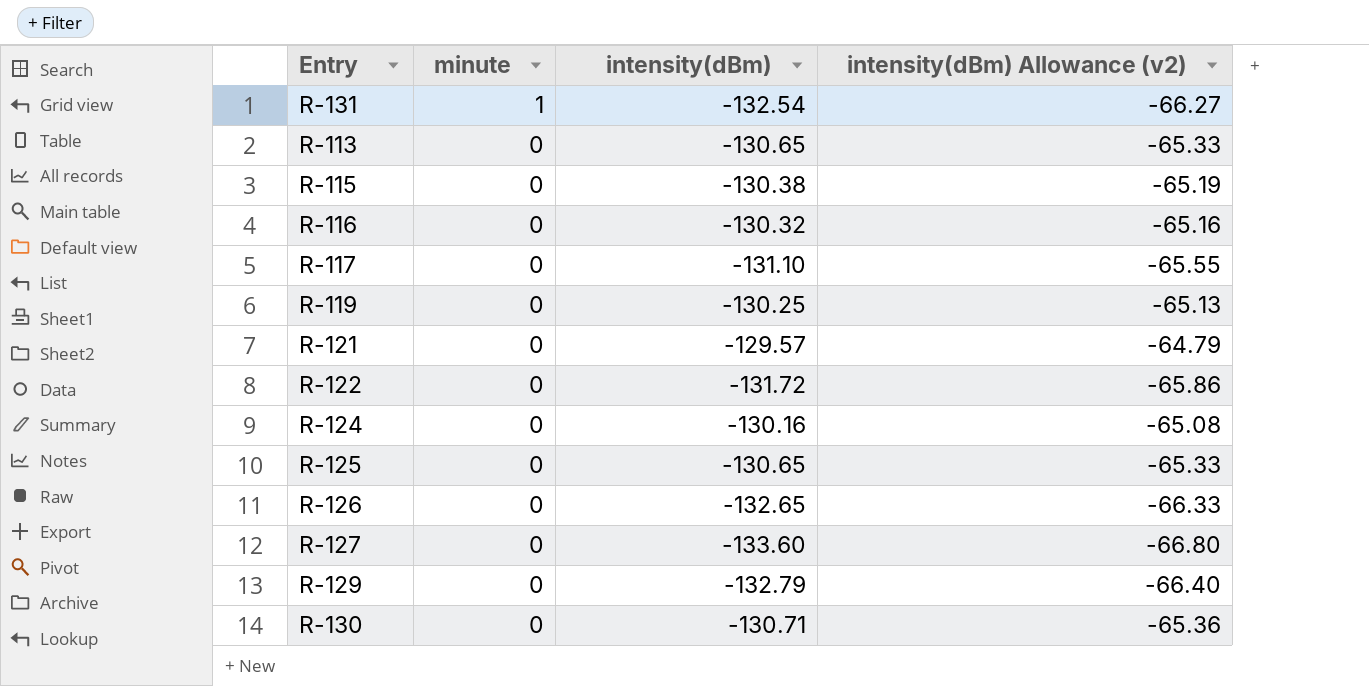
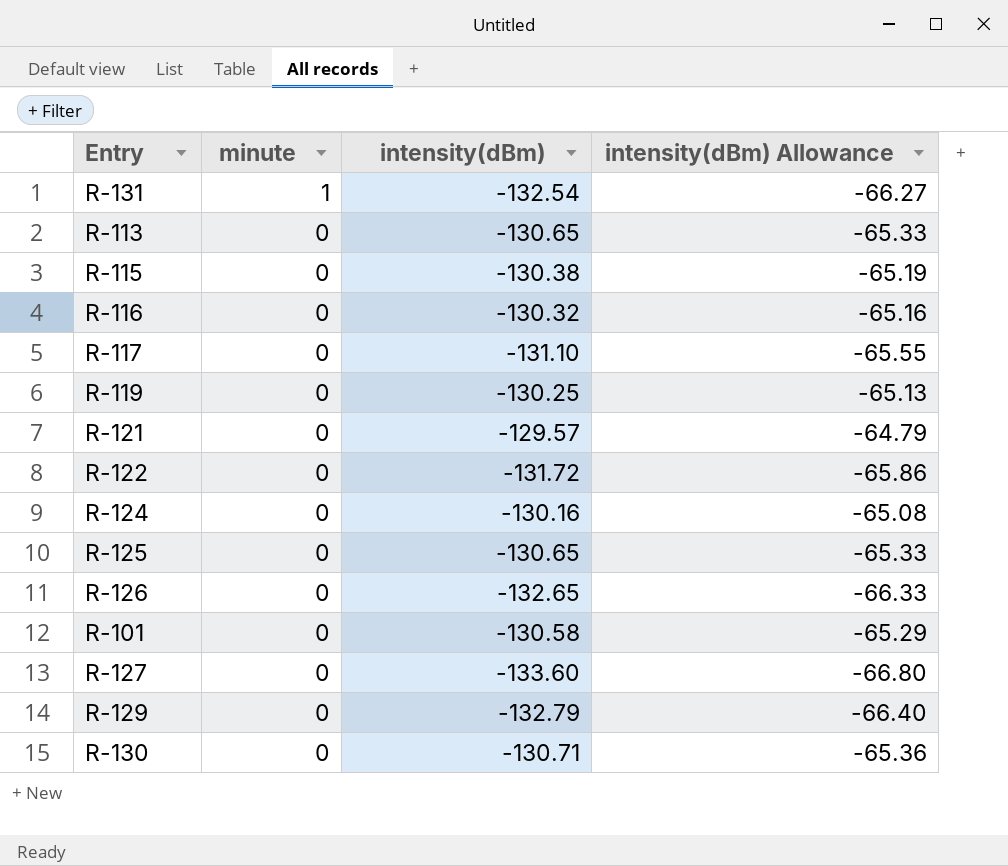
column name: intensity(dBm) Allowance (v2) -> intensity(dBm) Allowance
row R-101: none -> 0 | -130.58 | -65.29

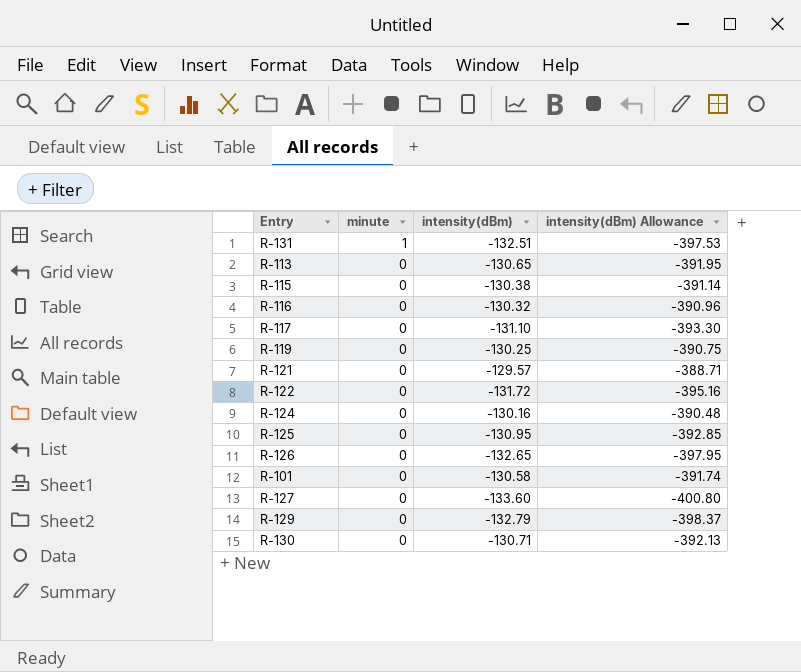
column intensity(dBm) Allowance | formula: [intensity(dBm)] * 0.5 -> [intensity(dBm)] * 3
R-131 | intensity(dBm): -132.54 -> -132.51
R-125 | intensity(dBm): -130.65 -> -130.95

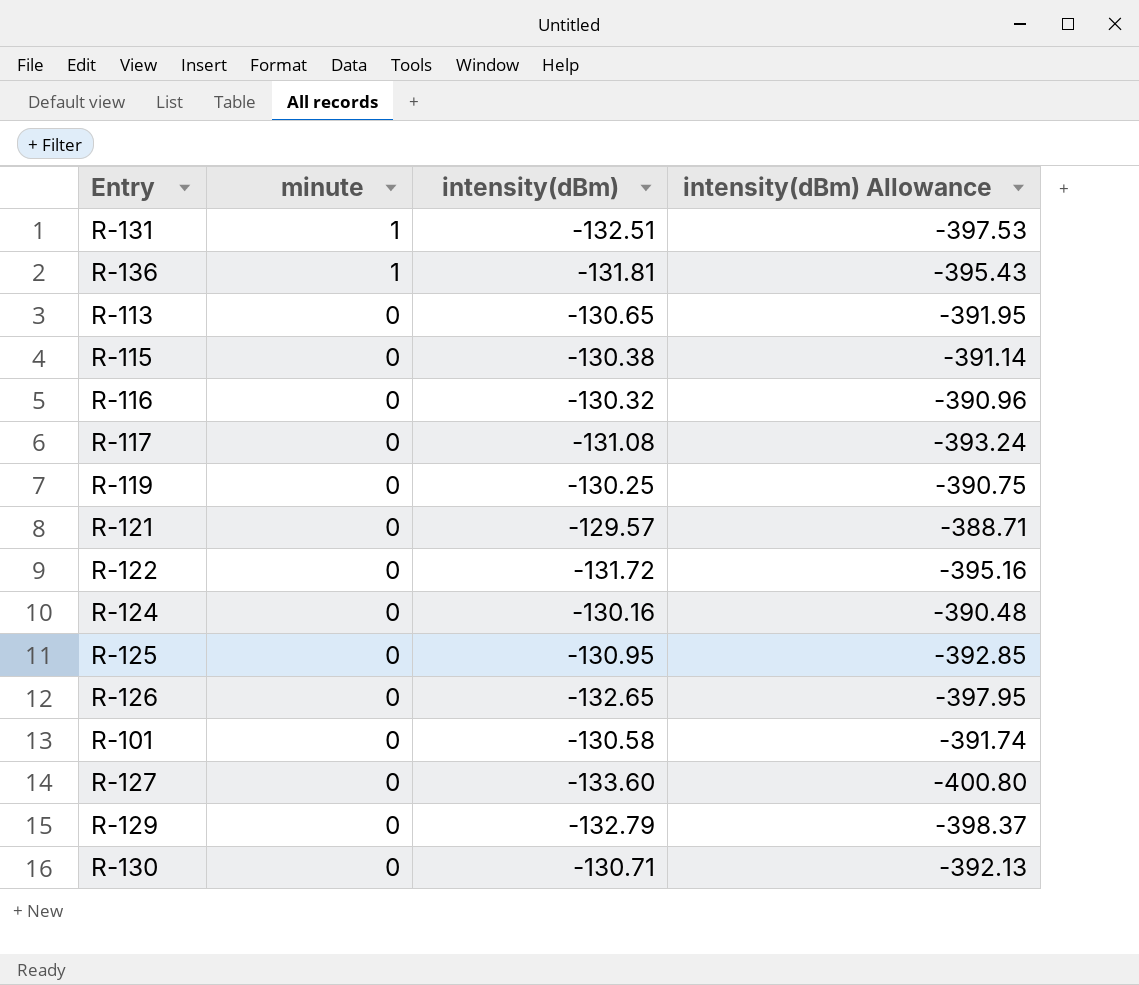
row R-136: none -> 1 | -131.81 | -395.43
R-117 | intensity(dBm): -131.10 -> -131.08
R-117 | intensity(dBm) Allowance: -393.30 -> -393.24

